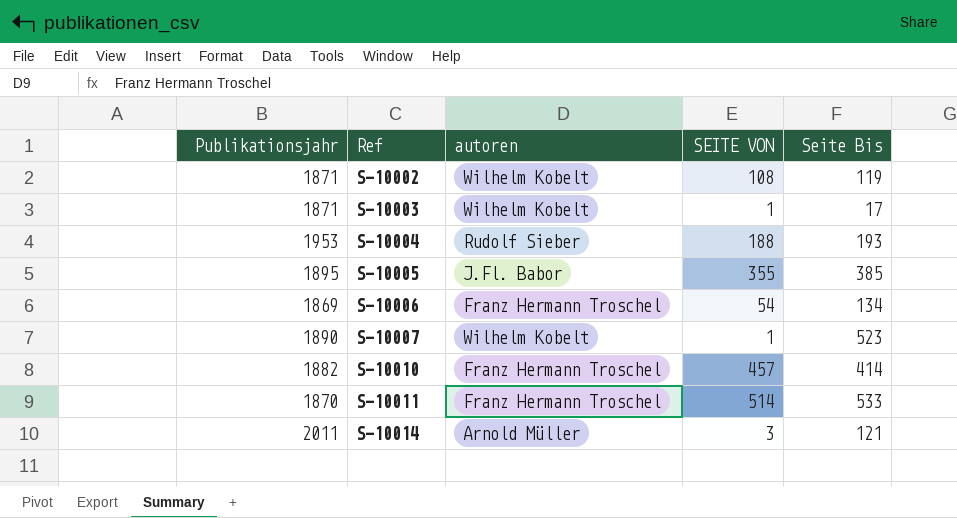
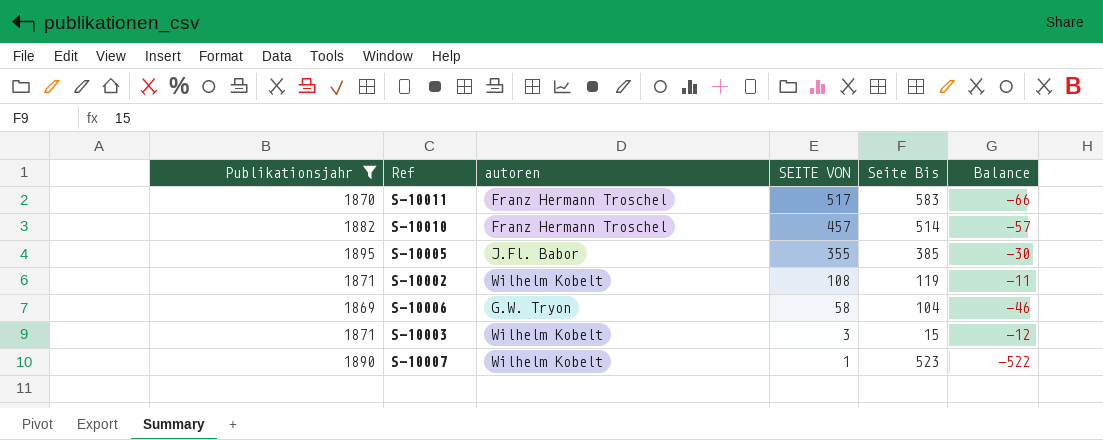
filter: none -> Publikationsjahr <= 1895
row order: Ref ascending -> SEITE VON descending
column Balance | formula: none -> [SEITE VON] - [Seite Bis]
S-10011 | SEITE VON: 514 -> 517
S-10011 | Seite Bis: 533 -> 583
S-10010 | Seite Bis: 414 -> 514
S-10006 | autoren: Franz Hermann Troschel -> G.W. Tryon
S-10006 | SEITE VON: 54 -> 58
S-10006 | Seite Bis: 134 -> 104
S-10003 | SEITE VON: 1 -> 3
S-10003 | Seite Bis: 17 -> 15

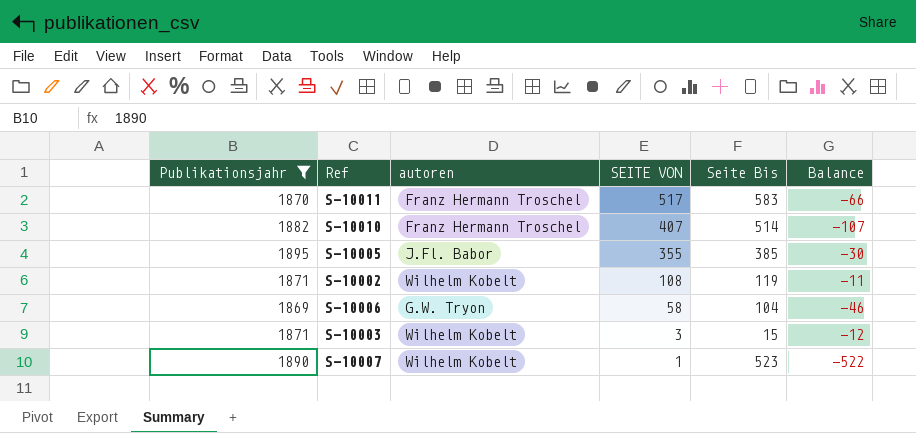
S-10010 | SEITE VON: 457 -> 407
S-10010 | Balance: -57 -> -107

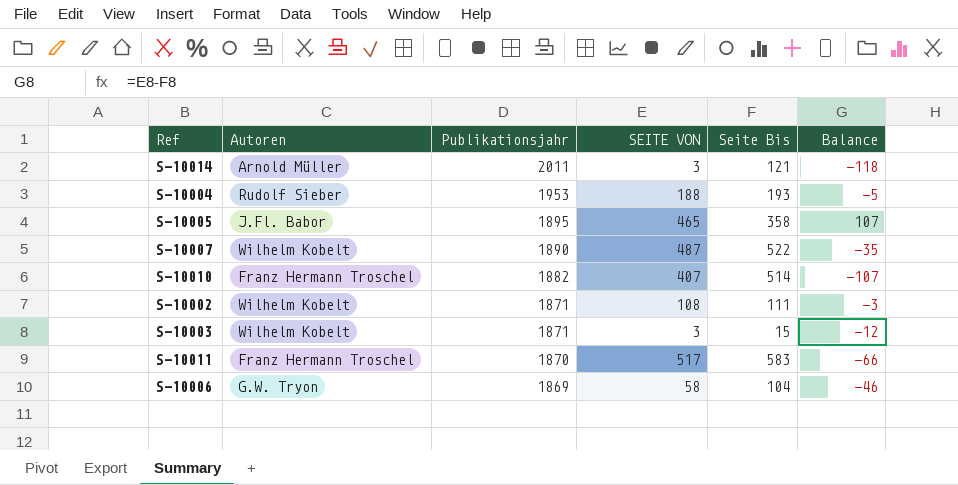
filter: Publikationsjahr <= 1895 -> none
row order: SEITE VON descending -> Publikationsjahr descending
column name: autoren -> Autoren
column Publikationsjahr | position: 1 -> 3
S-10005 | SEITE VON: 355 -> 465
S-10005 | Seite Bis: 385 -> 358
S-10005 | Balance: -30 -> 107
S-10007 | SEITE VON: 1 -> 487
S-10007 | Seite Bis: 523 -> 522
S-10007 | Balance: -522 -> -35
S-10002 | Seite Bis: 119 -> 111
S-10002 | Balance: -11 -> -3

